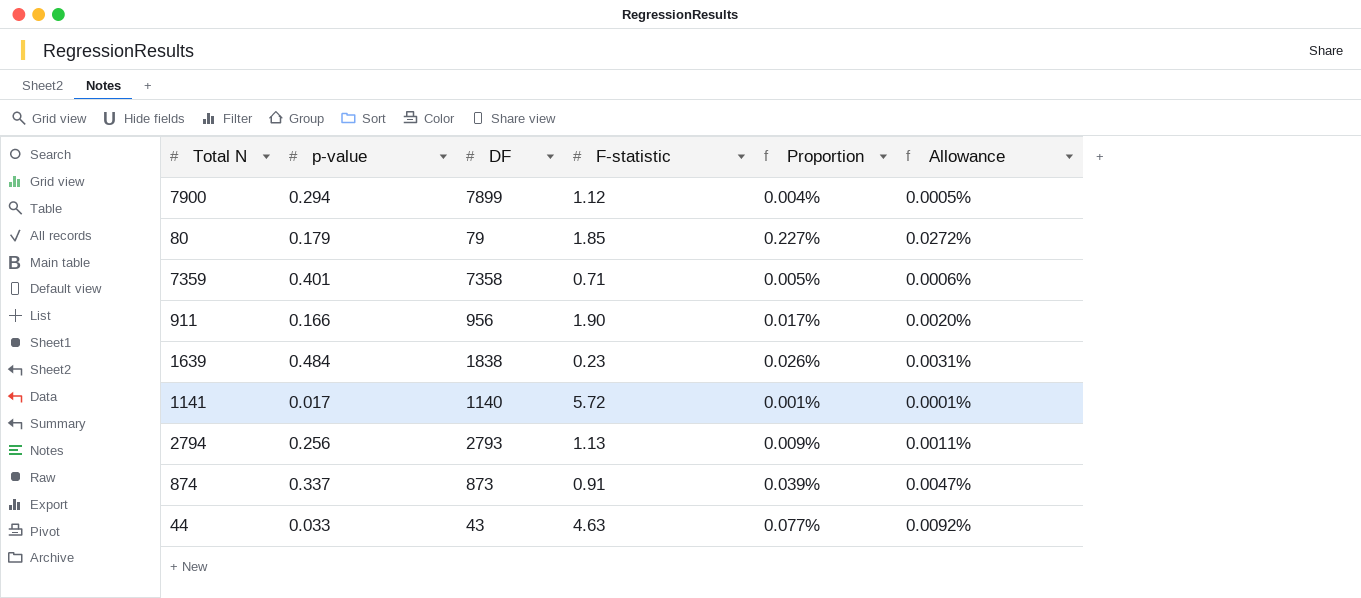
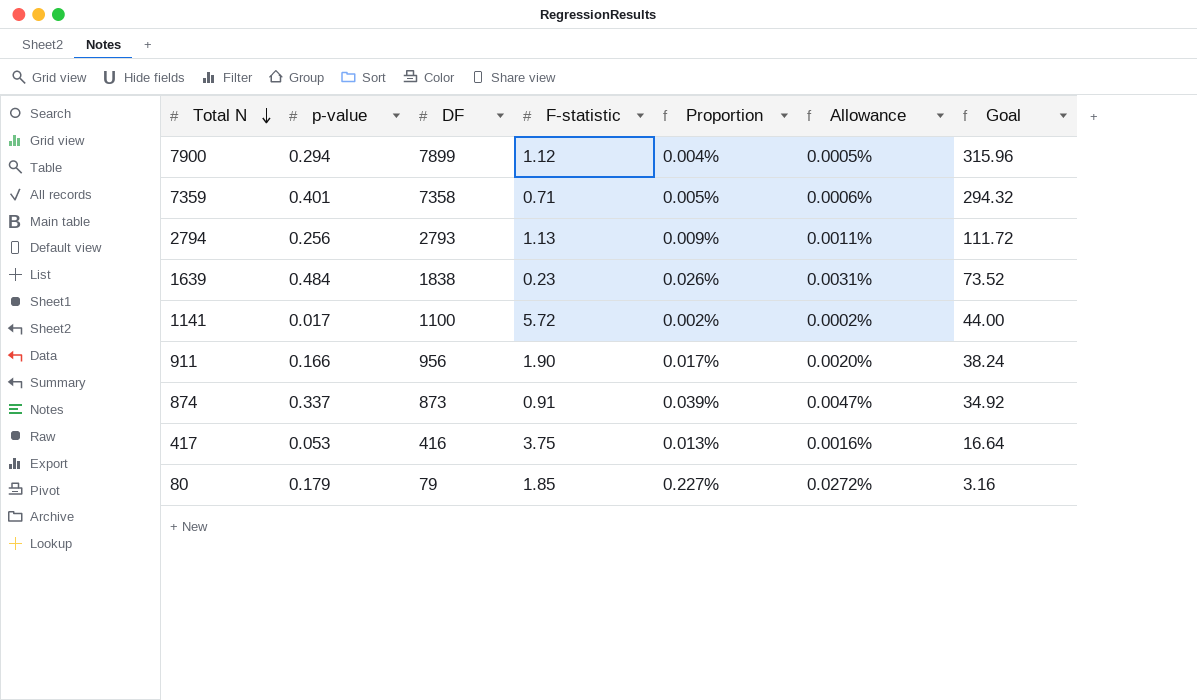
row order: none -> Total N descending
column Goal | formula: none -> [DF] * 0.04
row 44: 0.033 | 43 | 4.63 | 0.077% | 0.0092% -> none
1141 | DF: 1140 -> 1100
1141 | Proportion: 0.001% -> 0.002%
1141 | Allowance: 0.0001% -> 0.0002%
row 417: none -> 0.053 | 416 | 3.75 | 0.013% | 0.0016% | 16.64

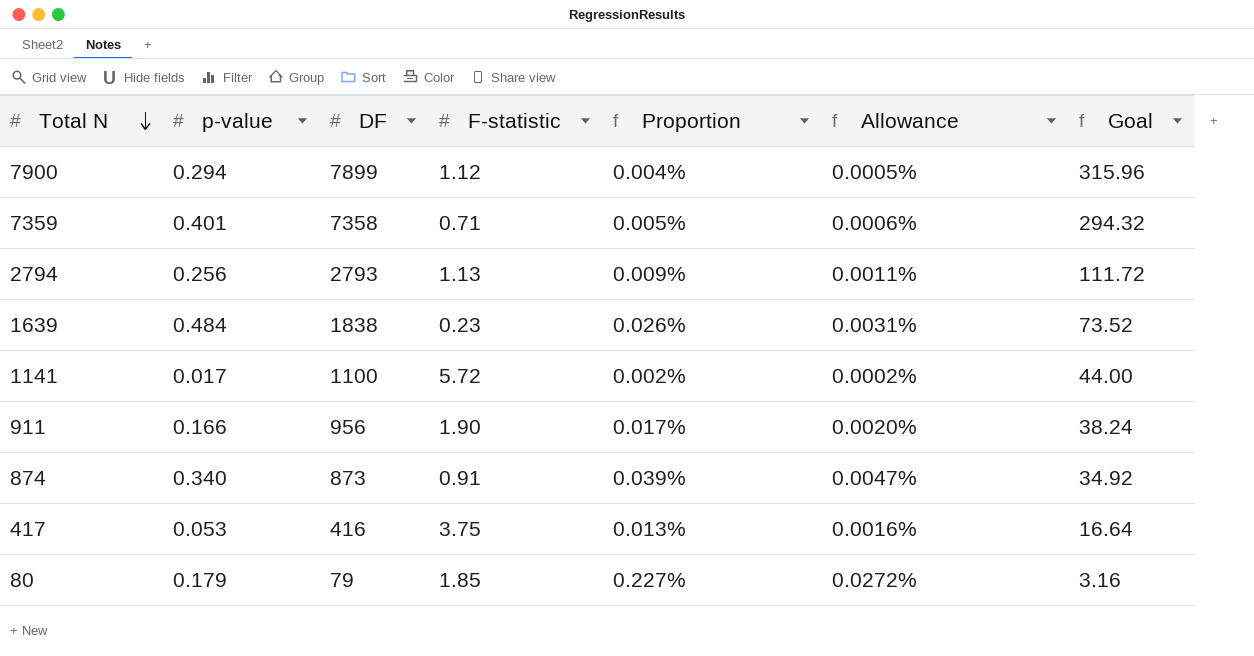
874 | p-value: 0.337 -> 0.340

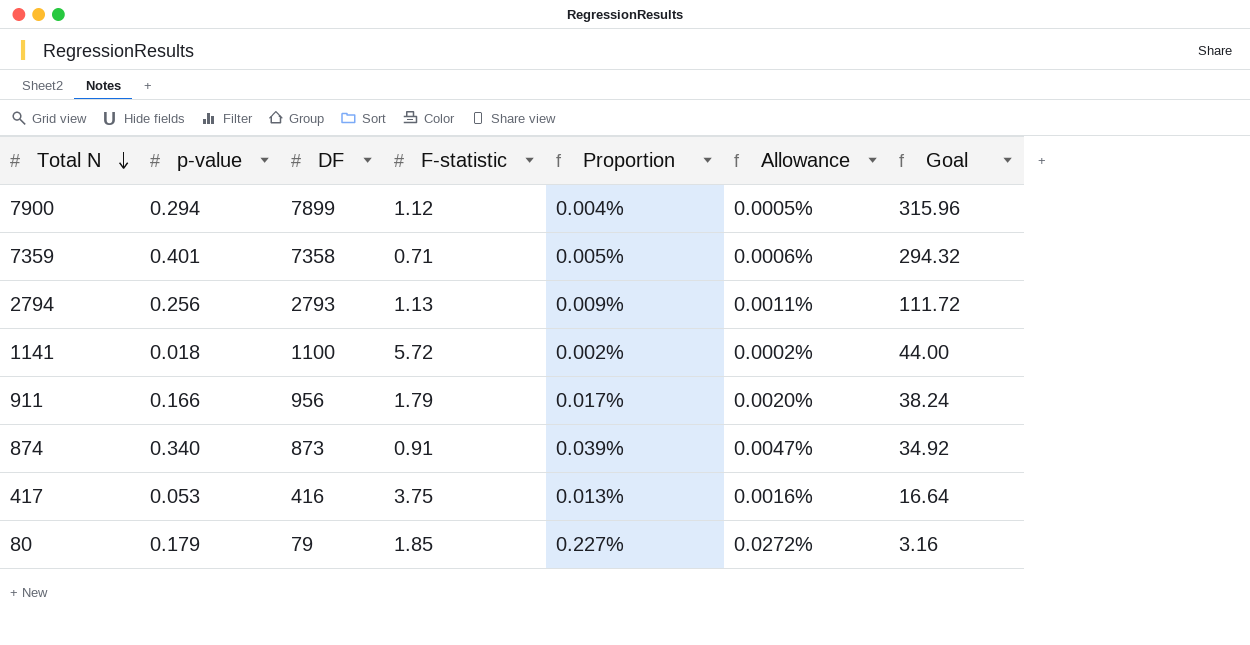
row 1639: 0.484 | 1838 | 0.23 | 0.026% | 0.0031% | 73.52 -> none
1141 | p-value: 0.017 -> 0.018
911 | F-statistic: 1.90 -> 1.79

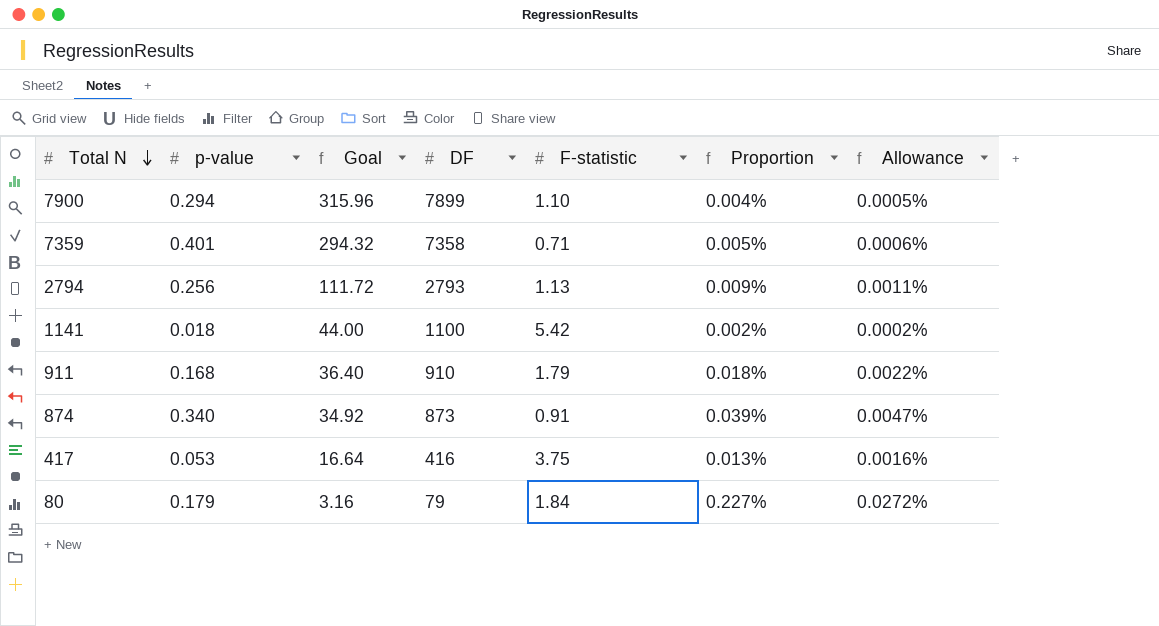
column Goal | position: 7 -> 3
7900 | F-statistic: 1.12 -> 1.10
1141 | F-statistic: 5.72 -> 5.42
911 | p-value: 0.166 -> 0.168
911 | Goal: 38.24 -> 36.40
911 | DF: 956 -> 910
911 | Proportion: 0.017% -> 0.018%
911 | Allowance: 0.0020% -> 0.0022%
80 | F-statistic: 1.85 -> 1.84

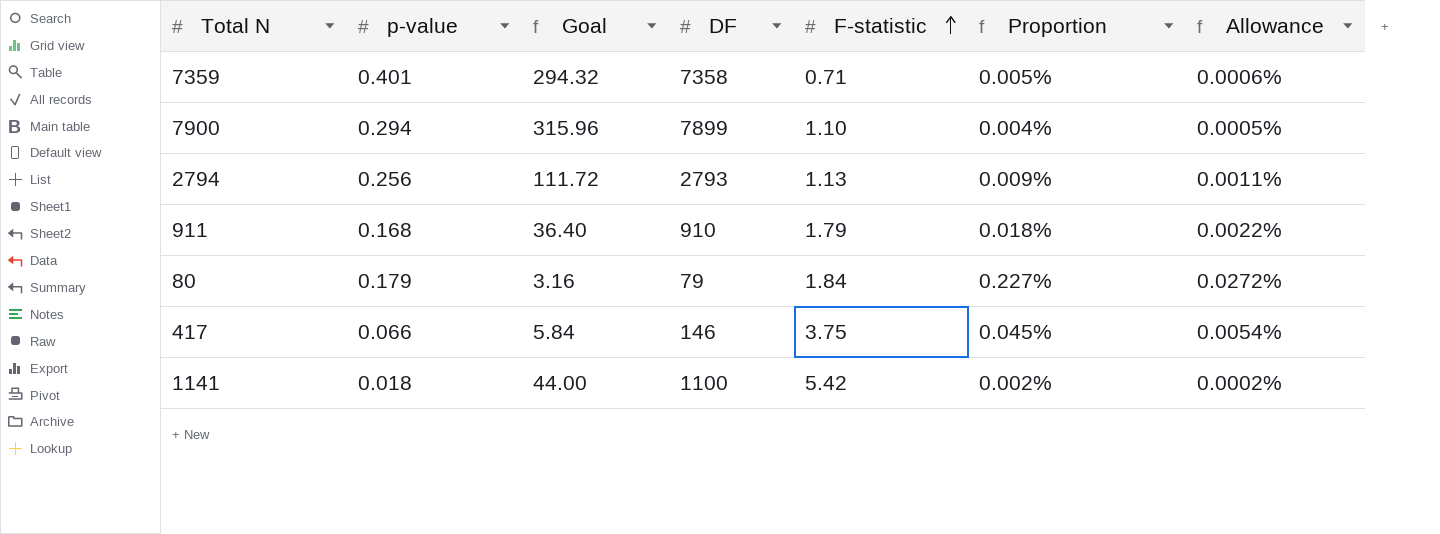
row order: Total N descending -> F-statistic ascending
row 874: 0.340 | 34.92 | 873 | 0.91 | 0.039% | 0.0047% -> none
417 | p-value: 0.053 -> 0.066
417 | Goal: 16.64 -> 5.84
417 | DF: 416 -> 146
417 | Proportion: 0.013% -> 0.045%
417 | Allowance: 0.0016% -> 0.0054%

